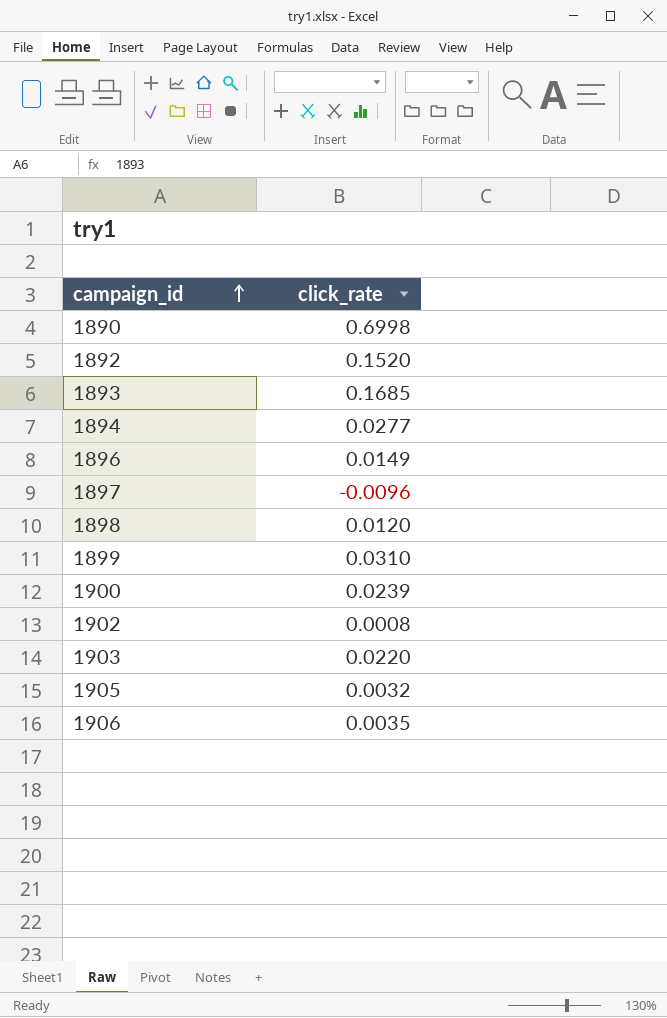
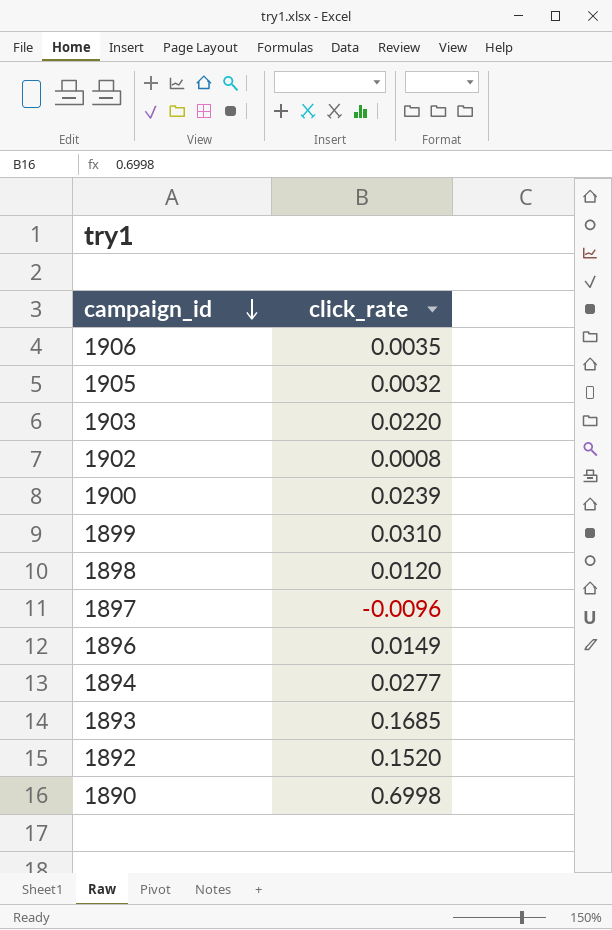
row order: campaign_id ascending -> campaign_id descending

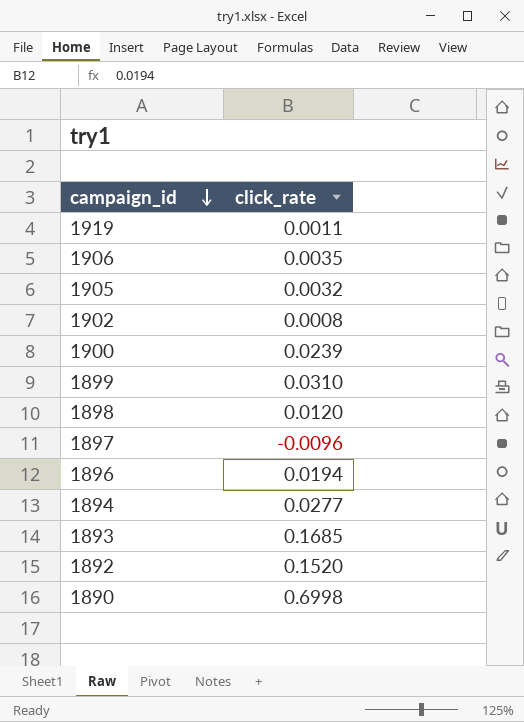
row 1903: 0.0220 -> none
row 1919: none -> 0.0011
1896 | click_rate: 0.0149 -> 0.0194

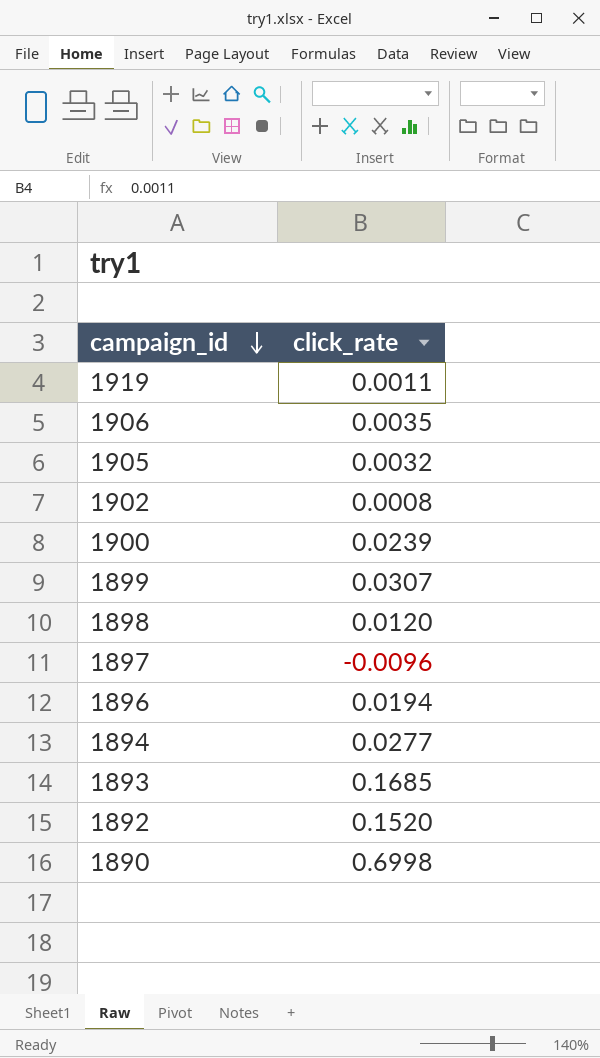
1899 | click_rate: 0.0310 -> 0.0307

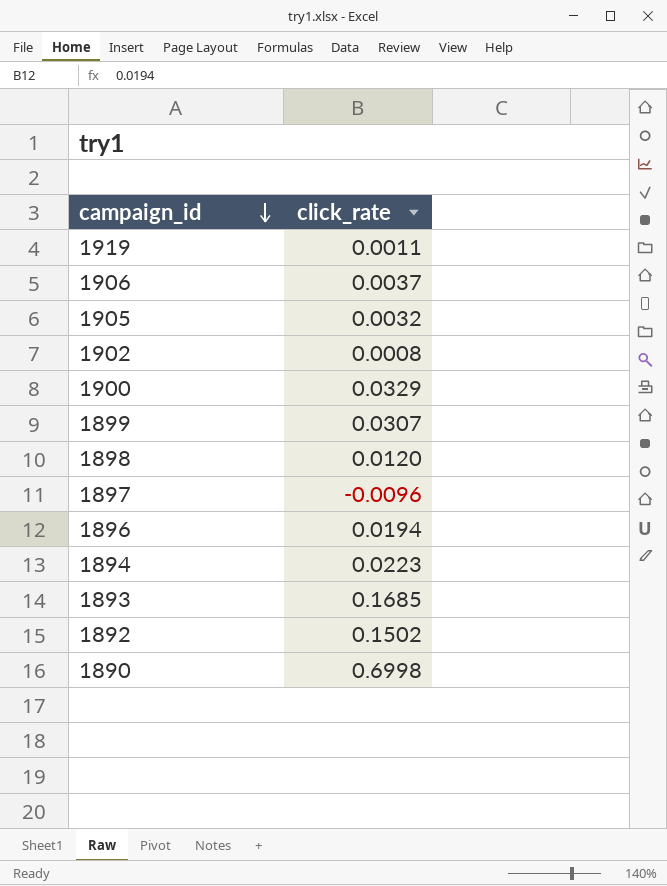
1906 | click_rate: 0.0035 -> 0.0037
1900 | click_rate: 0.0239 -> 0.0329
1894 | click_rate: 0.0277 -> 0.0223
1892 | click_rate: 0.1520 -> 0.1502

